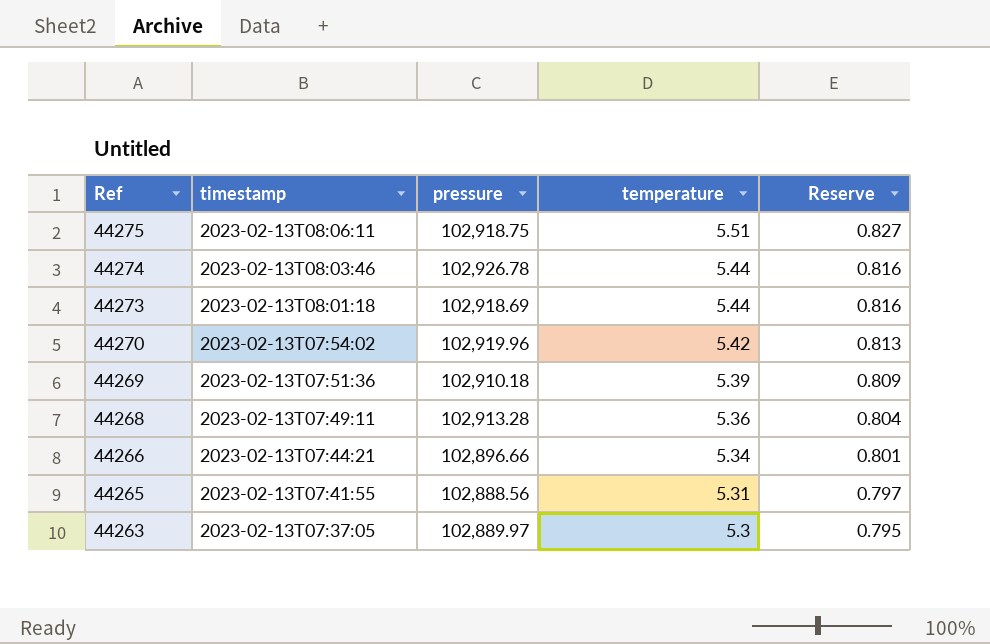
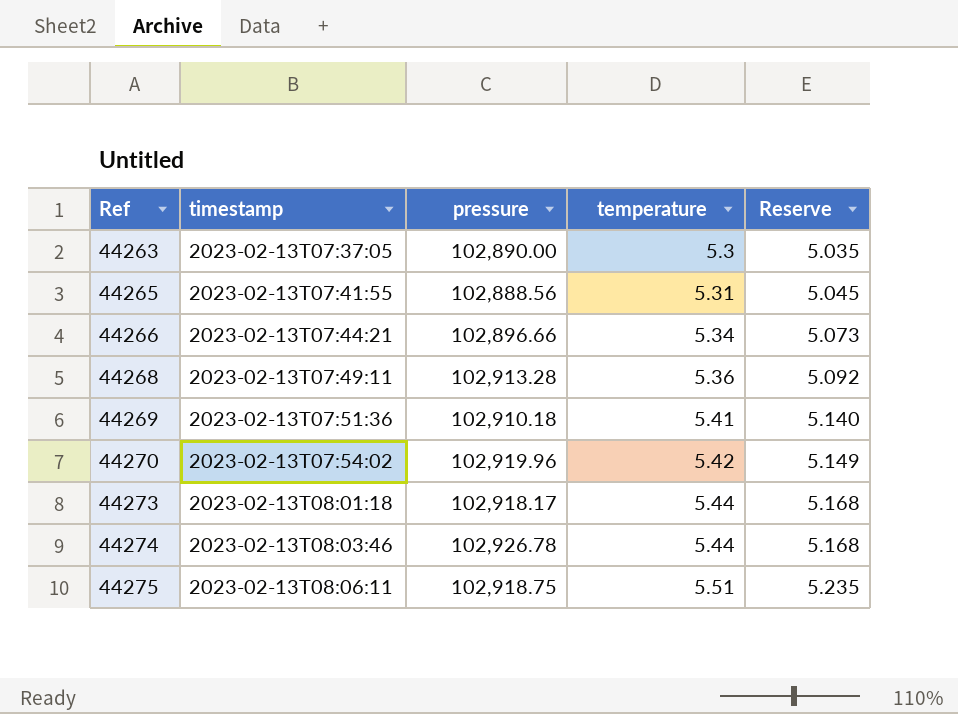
row order: Ref descending -> Ref ascending
column Reserve | formula: [temperature] * 0.15 -> [temperature] * 0.95
44263 | pressure: 102,889.97 -> 102,890.00
44269 | temperature: 5.39 -> 5.41
44273 | pressure: 102,918.69 -> 102,918.17

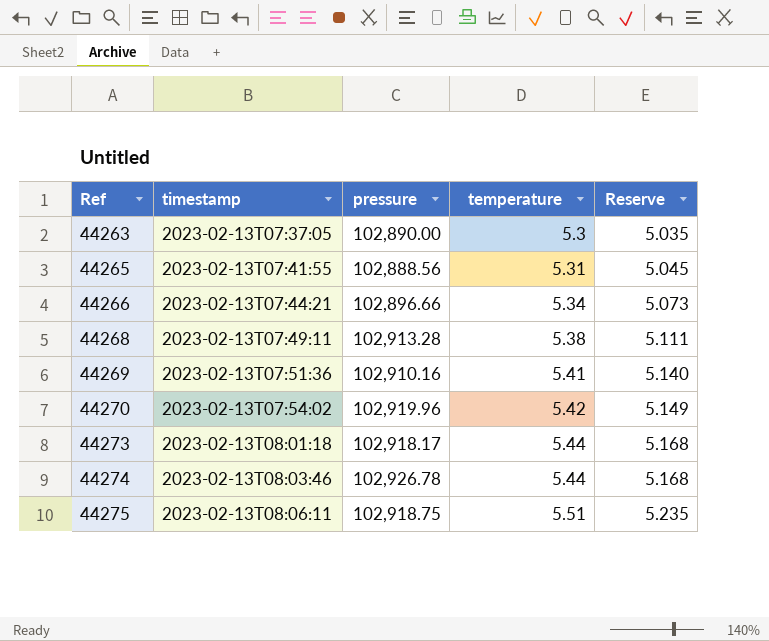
44268 | temperature: 5.36 -> 5.38
44268 | Reserve: 5.092 -> 5.111
44269 | pressure: 102,910.18 -> 102,910.16

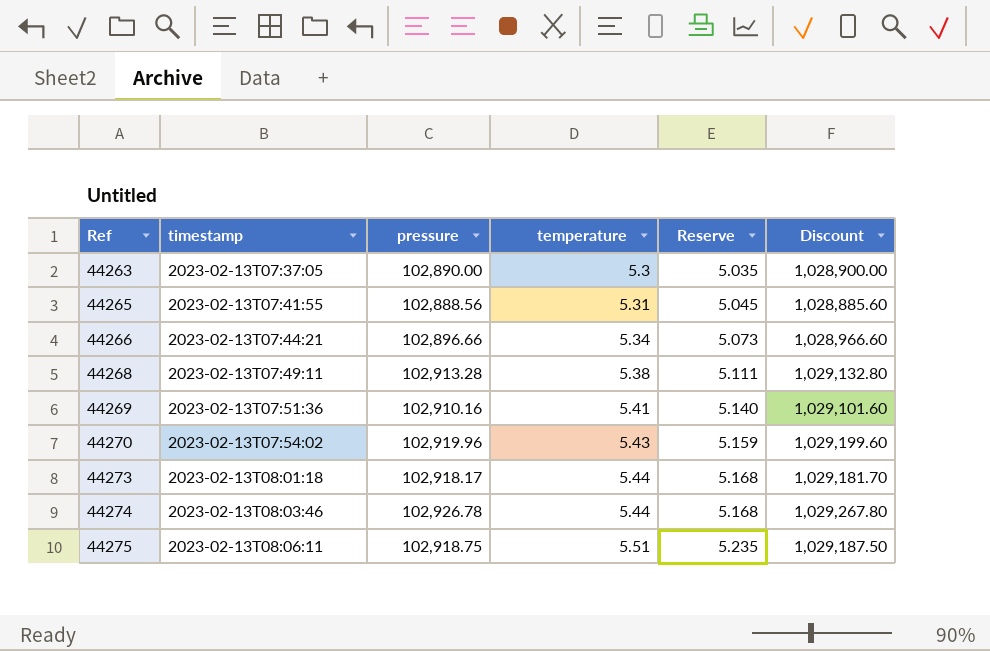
column Discount | formula: none -> [pressure] * 10
44270 | temperature: 5.42 -> 5.43
44270 | Reserve: 5.149 -> 5.159

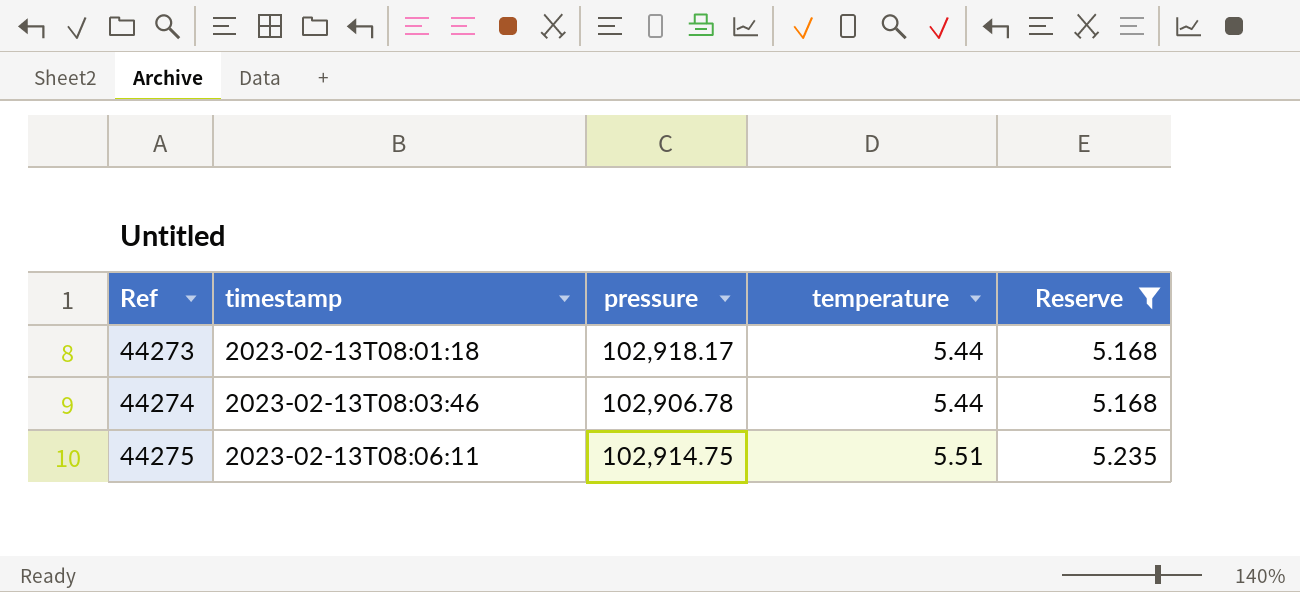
filter: none -> Reserve >= 5.168
column Discount | formula: [pressure] * 10 -> none
44274 | pressure: 102,926.78 -> 102,906.78
44275 | pressure: 102,918.75 -> 102,914.75

